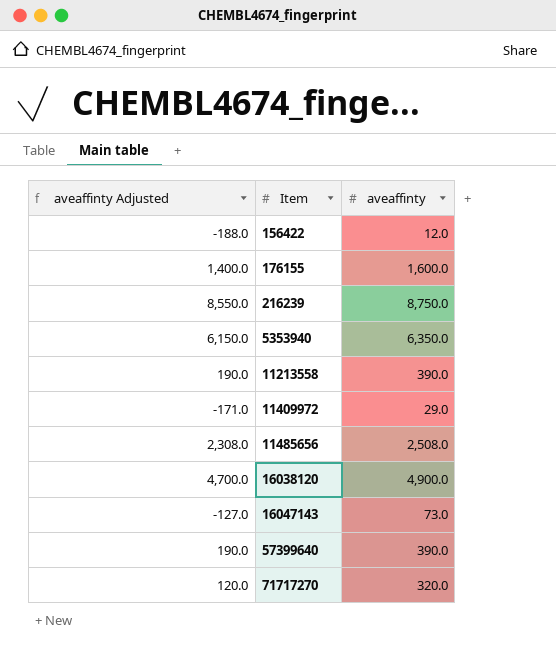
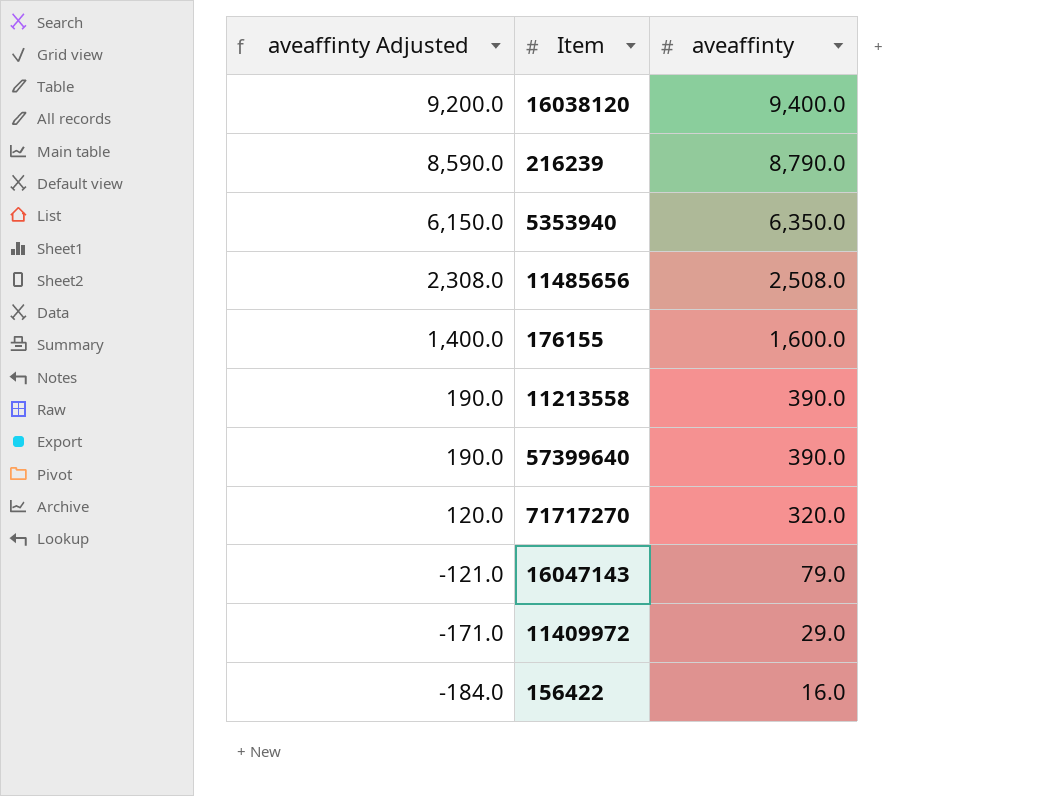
row order: Item ascending -> aveaffinty Adjusted descending
16038120 | aveaffinty Adjusted: 4,700.0 -> 9,200.0
16038120 | aveaffinty: 4,900.0 -> 9,400.0
216239 | aveaffinty Adjusted: 8,550.0 -> 8,590.0
216239 | aveaffinty: 8,750.0 -> 8,790.0
16047143 | aveaffinty Adjusted: -127.0 -> -121.0
16047143 | aveaffinty: 73.0 -> 79.0
156422 | aveaffinty Adjusted: -188.0 -> -184.0
156422 | aveaffinty: 12.0 -> 16.0

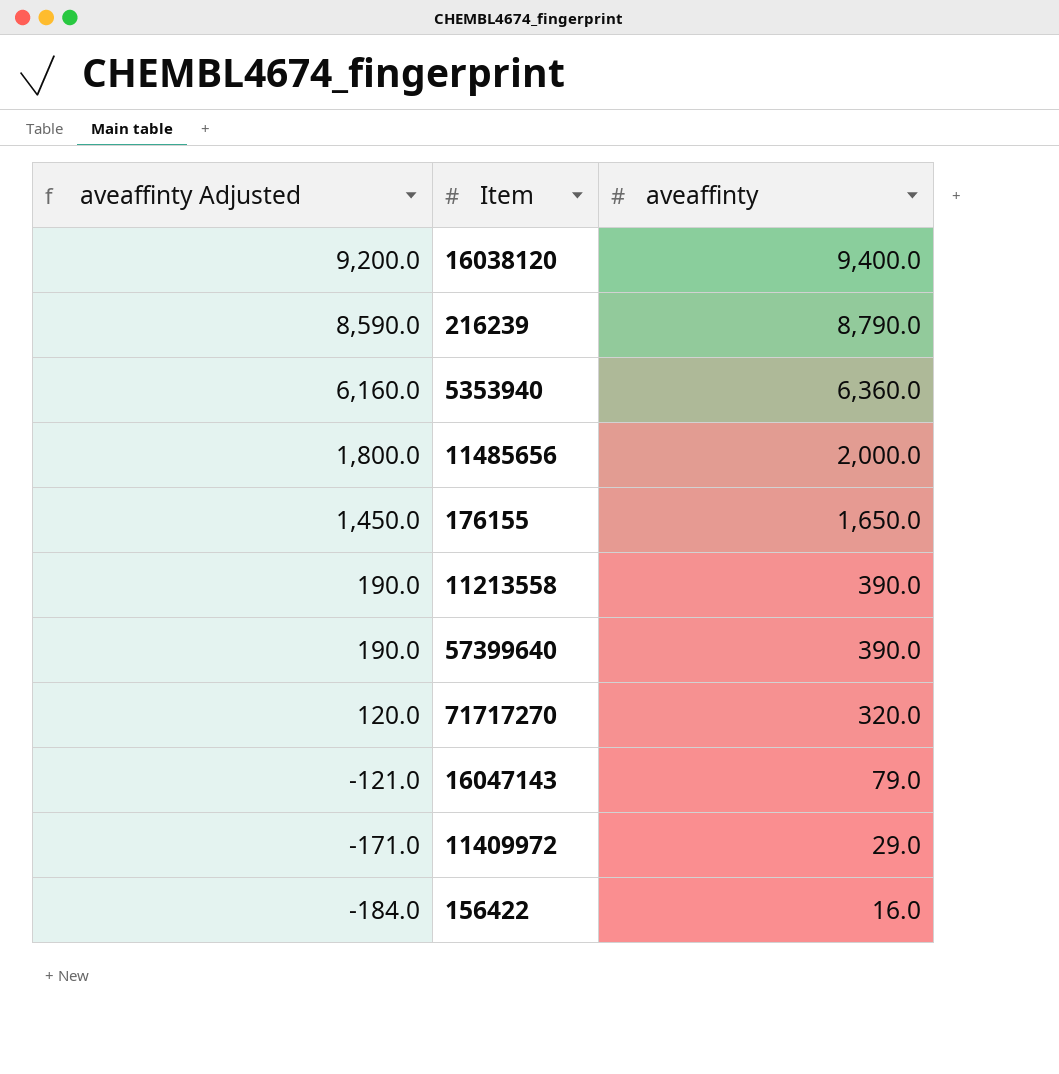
5353940 | aveaffinty Adjusted: 6,150.0 -> 6,160.0
5353940 | aveaffinty: 6,350.0 -> 6,360.0
11485656 | aveaffinty Adjusted: 2,308.0 -> 1,800.0
11485656 | aveaffinty: 2,508.0 -> 2,000.0
176155 | aveaffinty Adjusted: 1,400.0 -> 1,450.0
176155 | aveaffinty: 1,600.0 -> 1,650.0

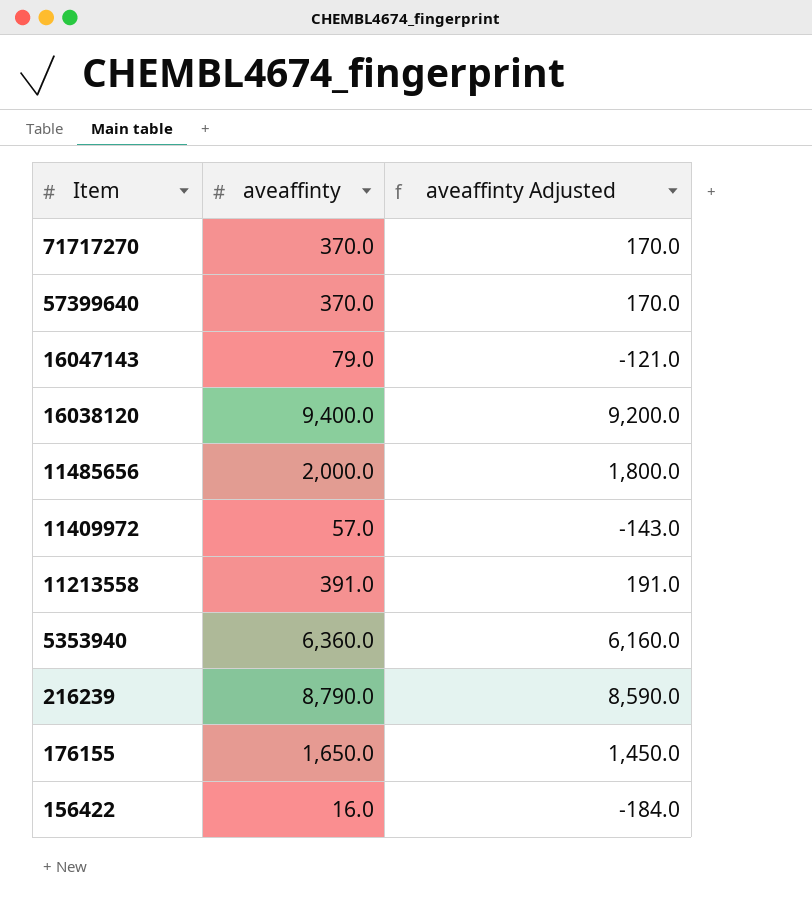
row order: aveaffinty Adjusted descending -> Item descending
column aveaffinty Adjusted | position: 1 -> 3
71717270 | aveaffinty: 320.0 -> 370.0
71717270 | aveaffinty Adjusted: 120.0 -> 170.0
57399640 | aveaffinty: 390.0 -> 370.0
57399640 | aveaffinty Adjusted: 190.0 -> 170.0
11409972 | aveaffinty: 29.0 -> 57.0
11409972 | aveaffinty Adjusted: -171.0 -> -143.0
11213558 | aveaffinty: 390.0 -> 391.0
11213558 | aveaffinty Adjusted: 190.0 -> 191.0

